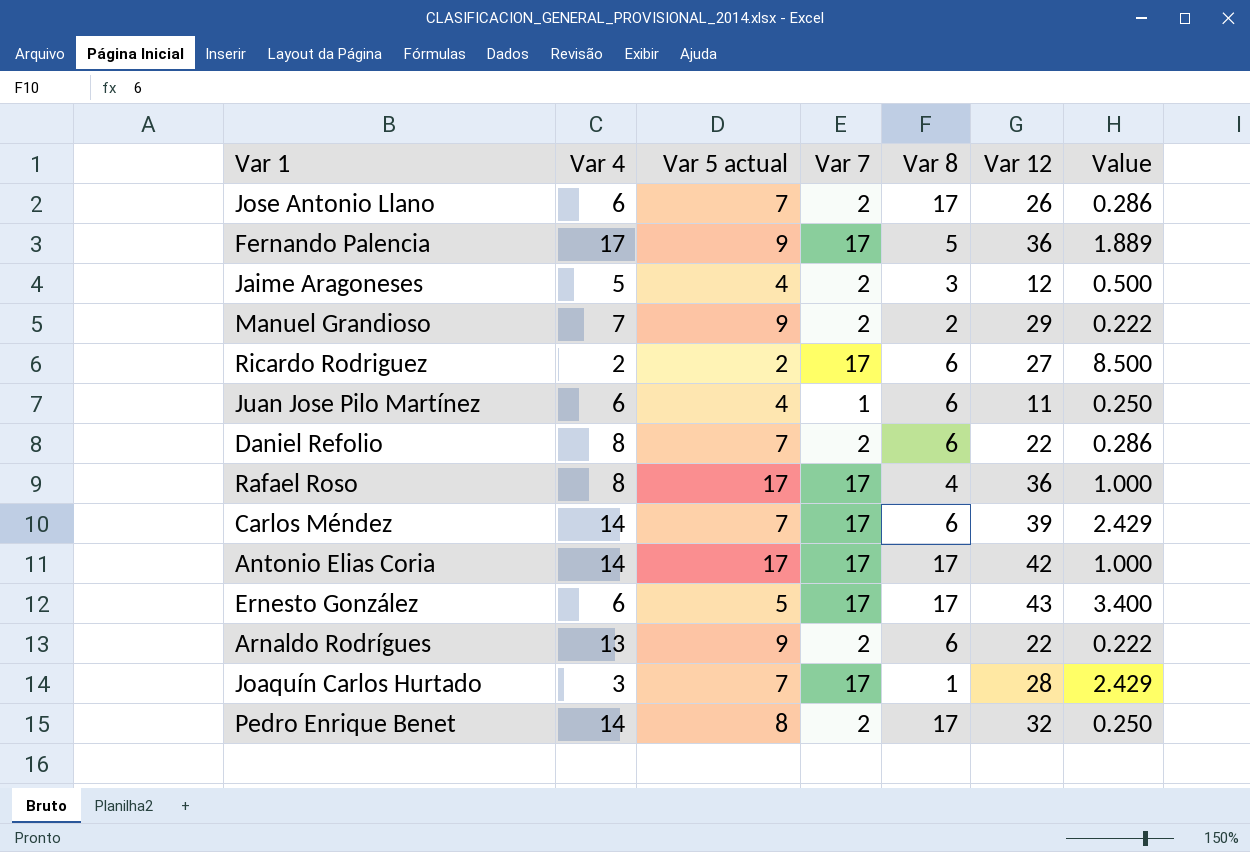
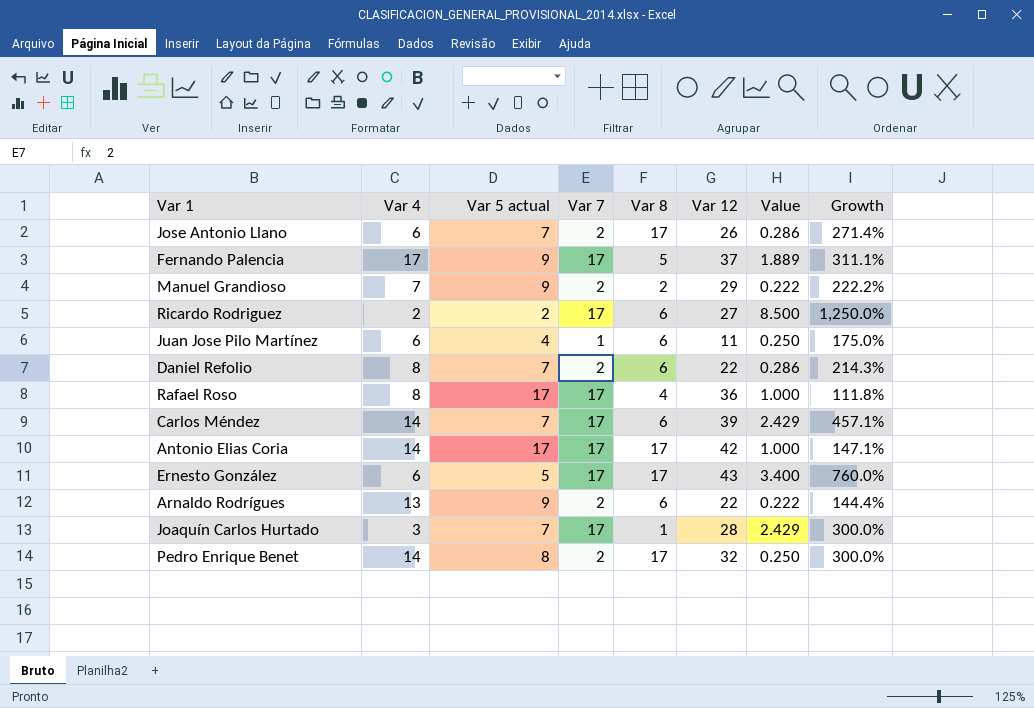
column Growth | formula: none -> ([Var 12] - [Var 5 actual]) / [Var 5 actual]
row Jaime Aragoneses: 5 | 4 | 2 | 3 | 12 | 0.500 -> none
Fernando Palencia | Var 12: 36 -> 37

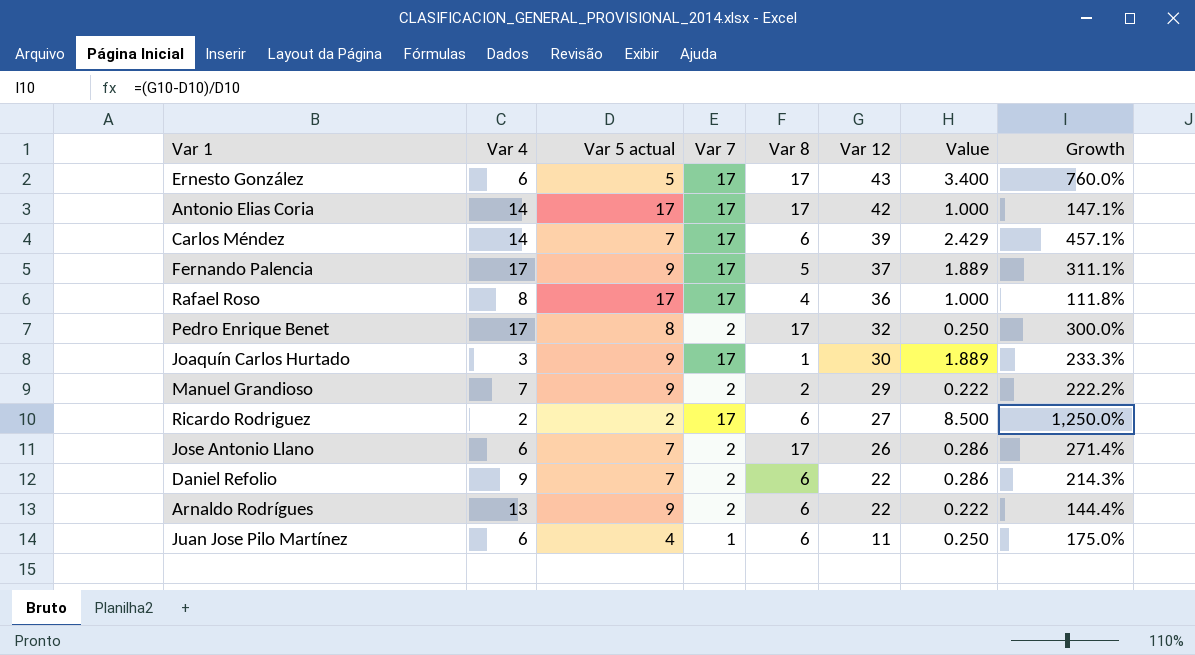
row order: none -> Var 12 descending
Pedro Enrique Benet | Var 4: 14 -> 17
Joaquín Carlos Hurtado | Var 5 actual: 7 -> 9
Joaquín Carlos Hurtado | Var 12: 28 -> 30
Joaquín Carlos Hurtado | Value: 2.429 -> 1.889
Joaquín Carlos Hurtado | Growth: 300.0% -> 233.3%
Daniel Refolio | Var 4: 8 -> 9

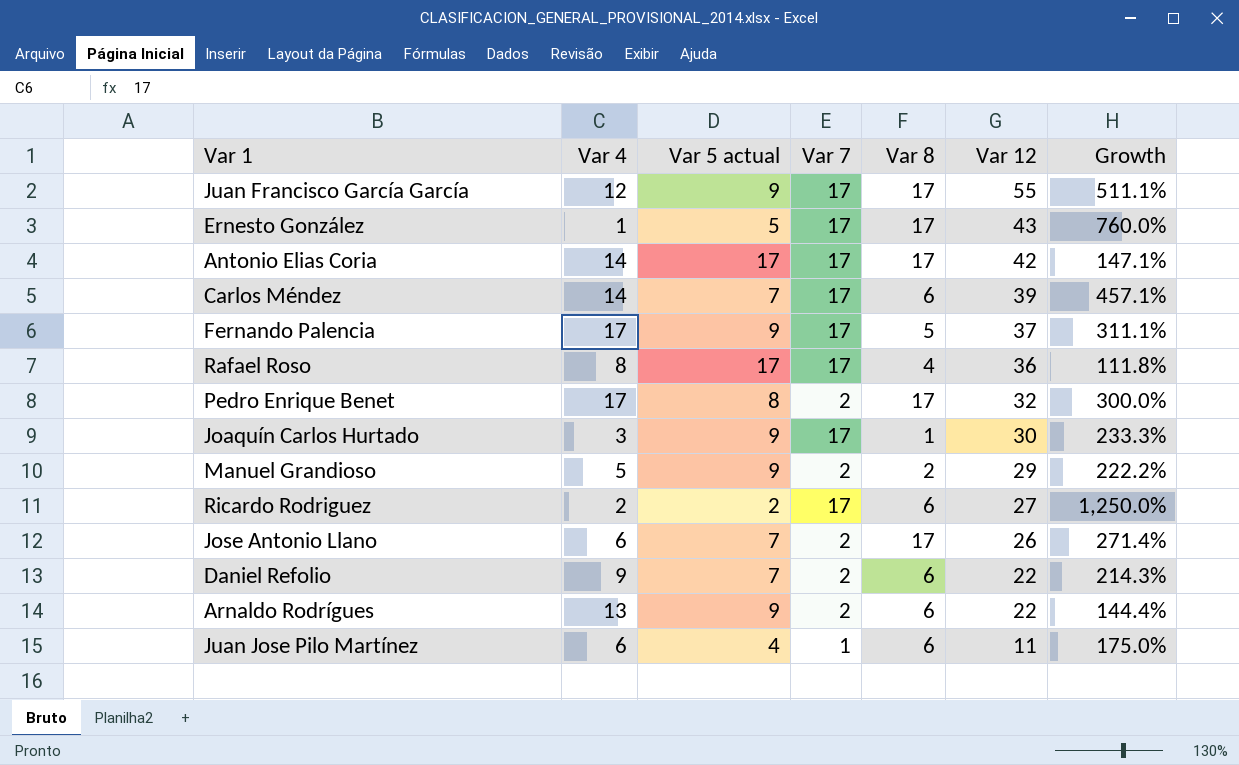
column Value | formula: [Var 7] / [Var 5 actual] -> none
row Juan Francisco García García: none -> 12 | 9 | 17 | 17 | 55 | 511.1%
Ernesto González | Var 4: 6 -> 1
Manuel Grandioso | Var 4: 7 -> 5

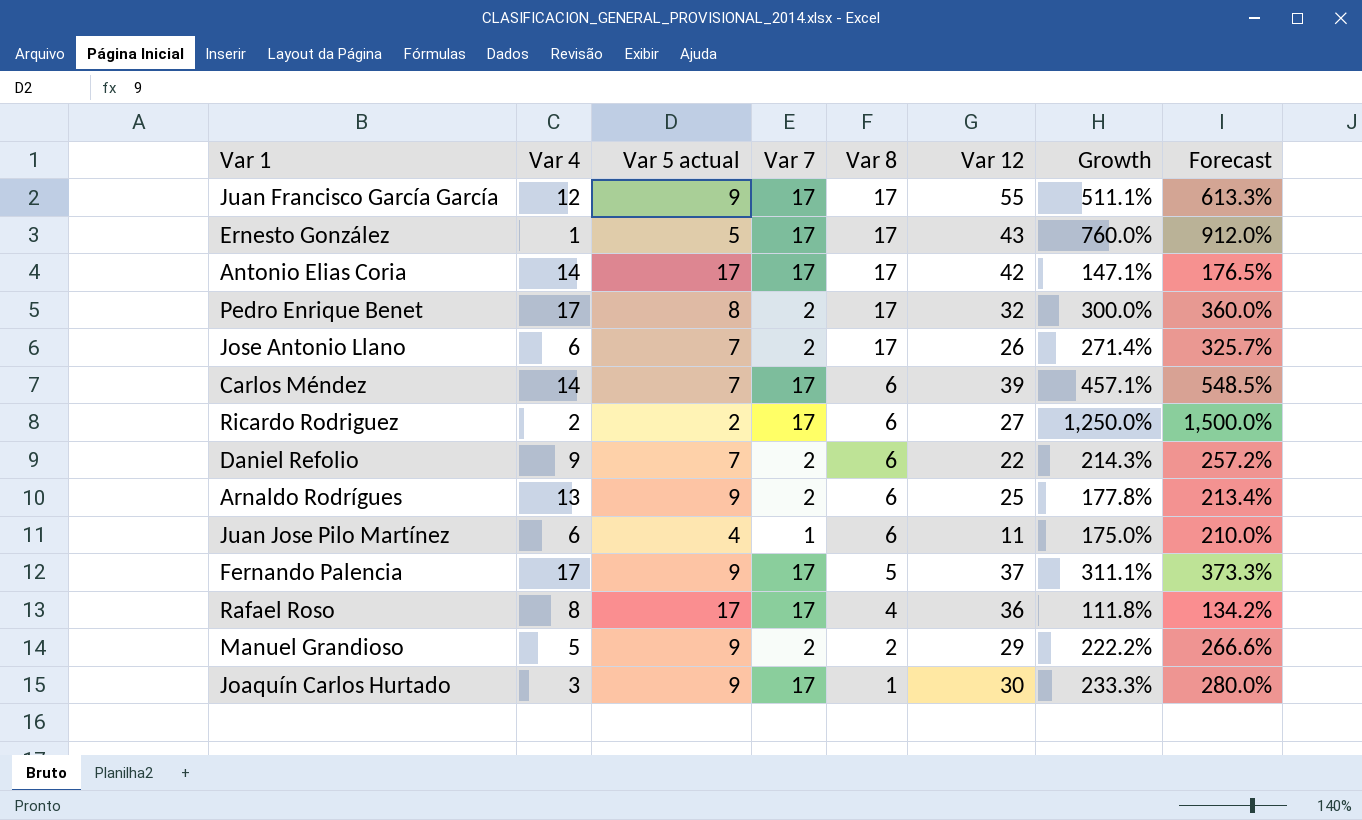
row order: Var 12 descending -> Var 8 descending
column Forecast | formula: none -> [Growth] * 1.2
Arnaldo Rodrígues | Var 12: 22 -> 25
Arnaldo Rodrígues | Growth: 144.4% -> 177.8%

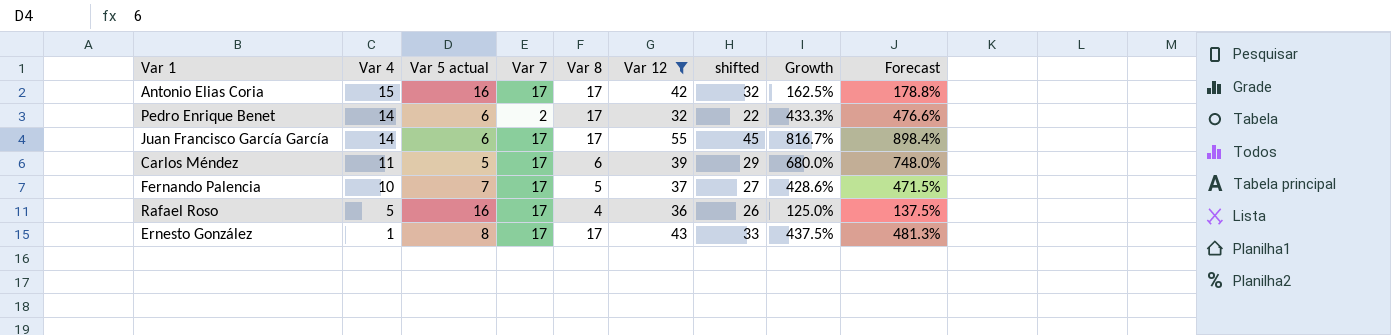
filter: none -> Var 12 >= 32
row order: Var 8 descending -> Var 4 descending
column shifted | formula: none -> [Var 12] - 10
column Forecast | formula: [Growth] * 1.2 -> [Growth] * 1.1
Antonio Elias Coria | Var 4: 14 -> 15
Antonio Elias Coria | Var 5 actual: 17 -> 16
Antonio Elias Coria | Growth: 147.1% -> 162.5%
Pedro Enrique Benet | Var 4: 17 -> 14
Pedro Enrique Benet | Var 5 actual: 8 -> 6
Pedro Enrique Benet | Growth: 300.0% -> 433.3%
Juan Francisco García García | Var 4: 12 -> 14
Juan Francisco García García | Var 5 actual: 9 -> 6
Juan Francisco García García | Growth: 511.1% -> 816.7%
Carlos Méndez | Var 4: 14 -> 11
Carlos Méndez | Var 5 actual: 7 -> 5
Carlos Méndez | Growth: 457.1% -> 680.0%
Fernando Palencia | Var 4: 17 -> 10
Fernando Palencia | Var 5 actual: 9 -> 7
Fernando Palencia | Growth: 311.1% -> 428.6%
Rafael Roso | Var 4: 8 -> 5
Rafael Roso | Var 5 actual: 17 -> 16
Rafael Roso | Growth: 111.8% -> 125.0%
Ernesto González | Var 5 actual: 5 -> 8
Ernesto González | Growth: 760.0% -> 437.5%

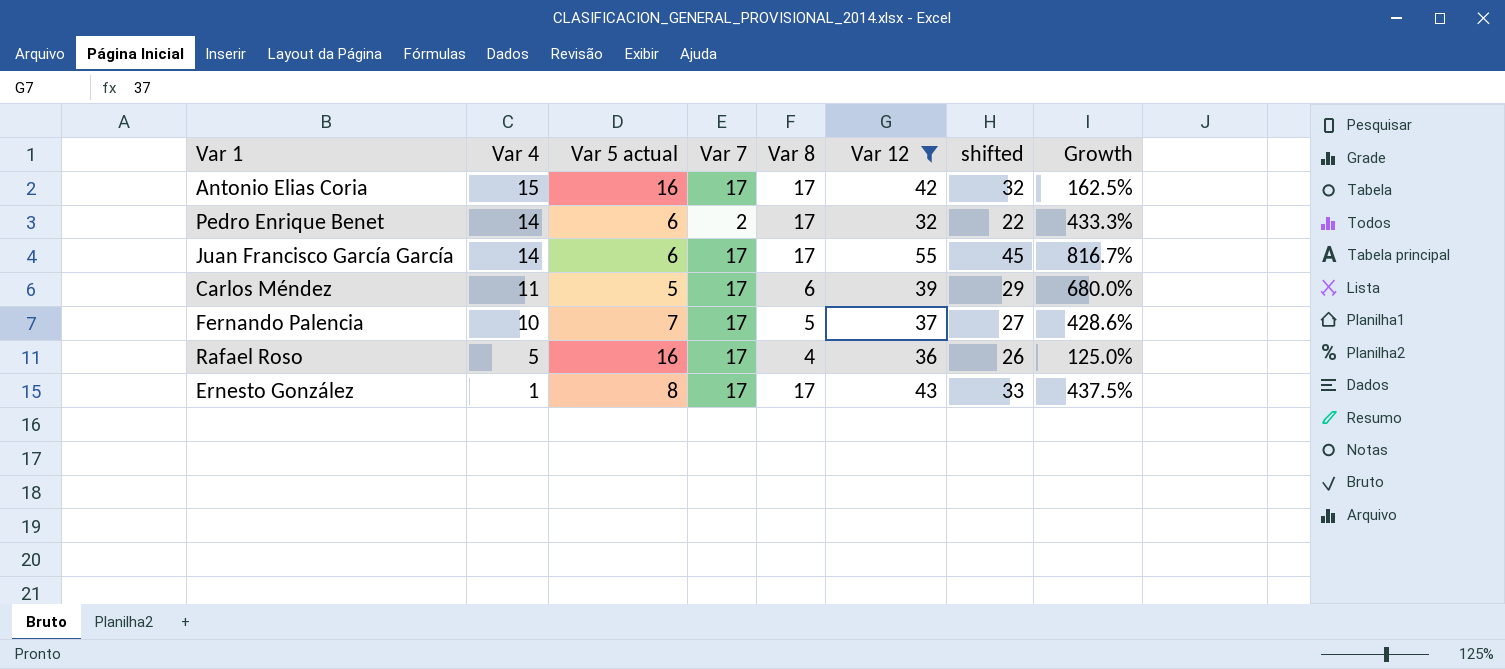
column Forecast | formula: [Growth] * 1.1 -> none

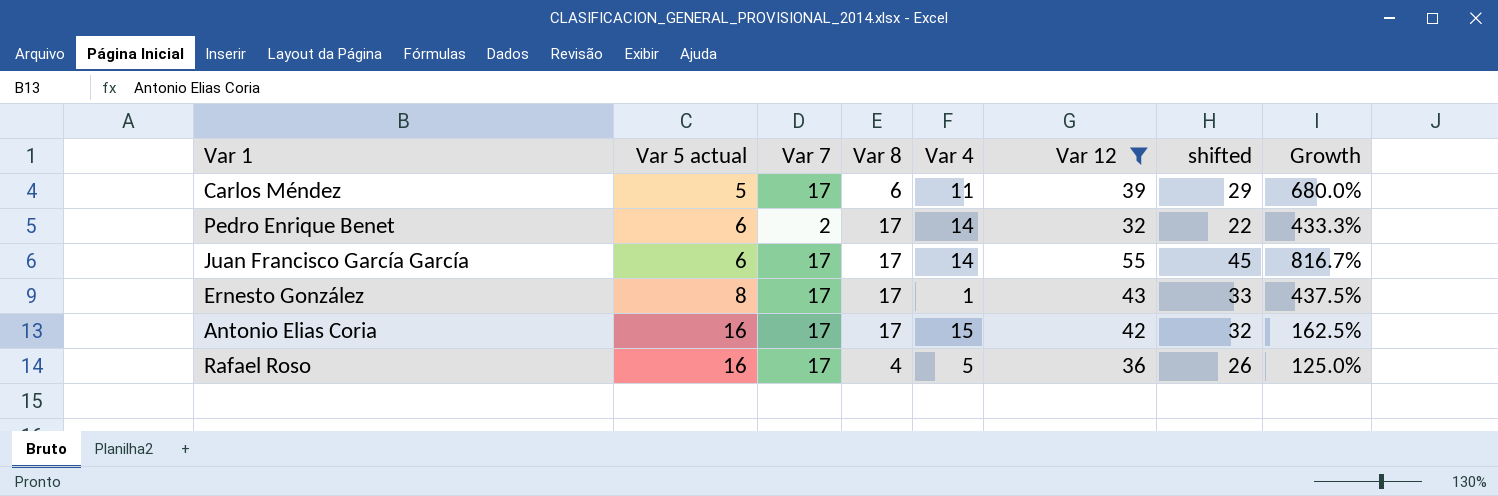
row order: Var 4 descending -> Var 5 actual ascending
column Var 4 | position: 2 -> 5
row Fernando Palencia: 10 | 7 | 17 | 5 | 37 | 27 | 428.6% -> none

